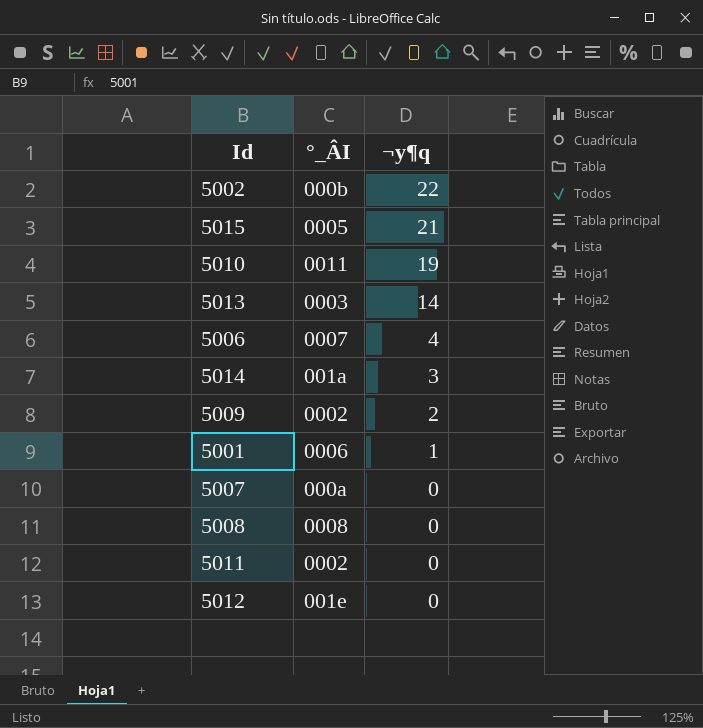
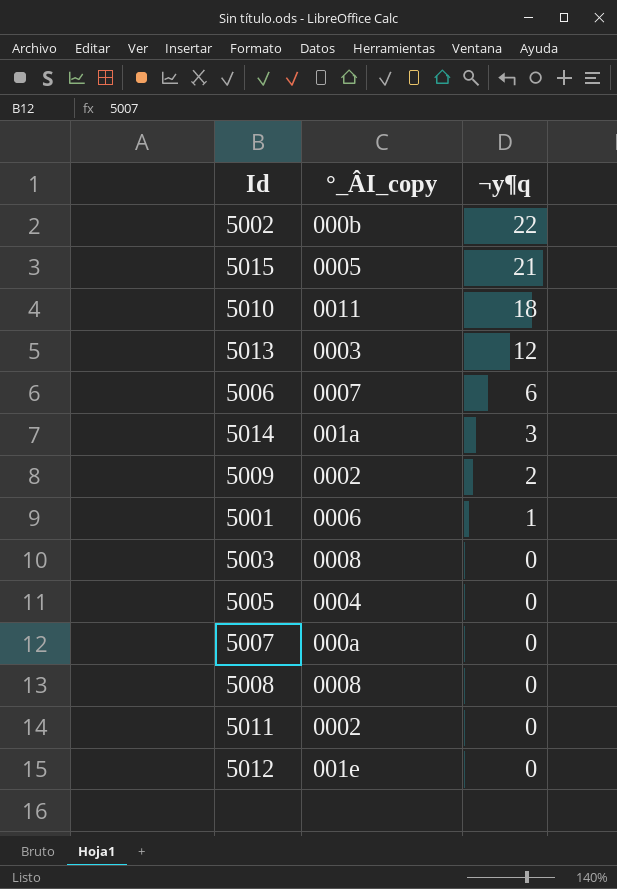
column name: °_ÂI -> °_ÂI_copy
5010 | ¬y¶q: 19 -> 18
5013 | ¬y¶q: 14 -> 12
5006 | ¬y¶q: 4 -> 6
row 5003: none -> 0008 | 0
row 5005: none -> 0004 | 0

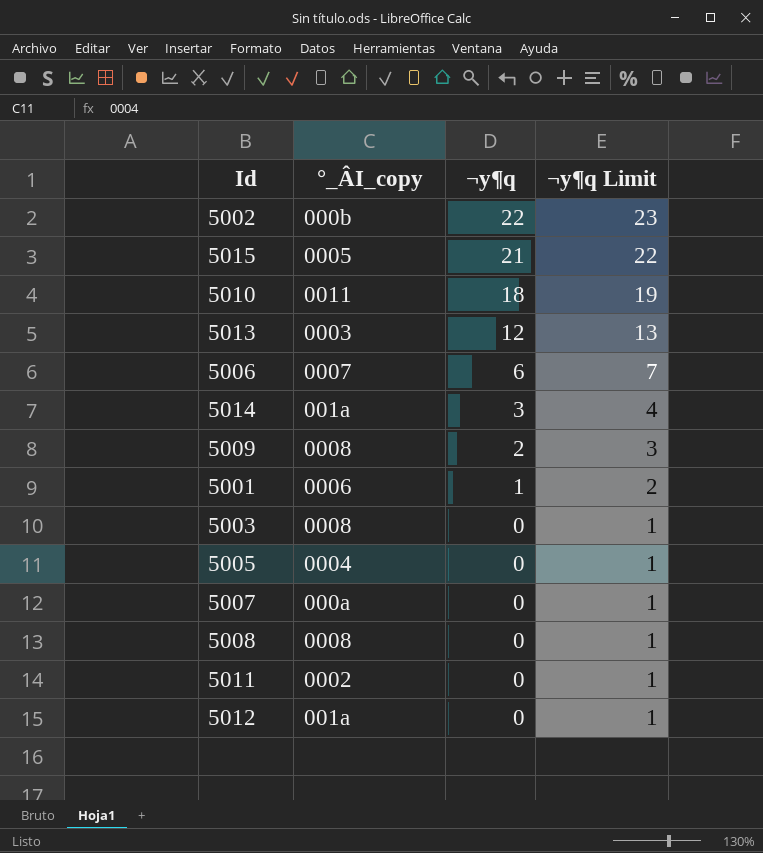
column ¬y¶q Limit | formula: none -> [¬y¶q] + 1
5009 | °_ÂI_copy: 0002 -> 0008
5012 | °_ÂI_copy: 001e -> 001a

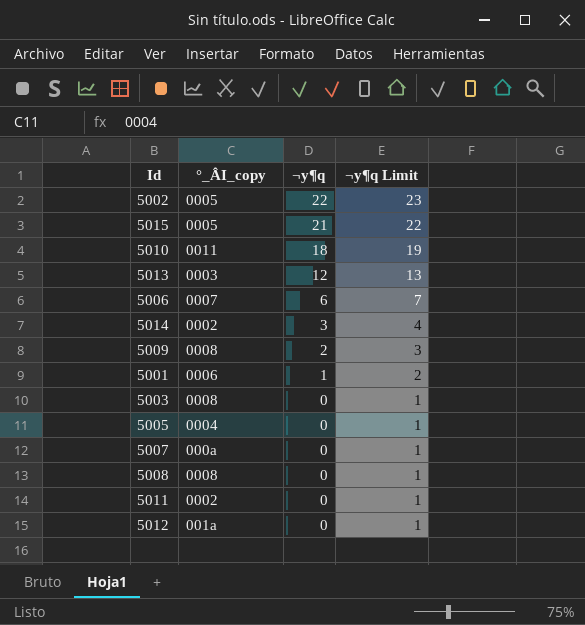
5002 | °_ÂI_copy: 000b -> 0005
5014 | °_ÂI_copy: 001a -> 0002

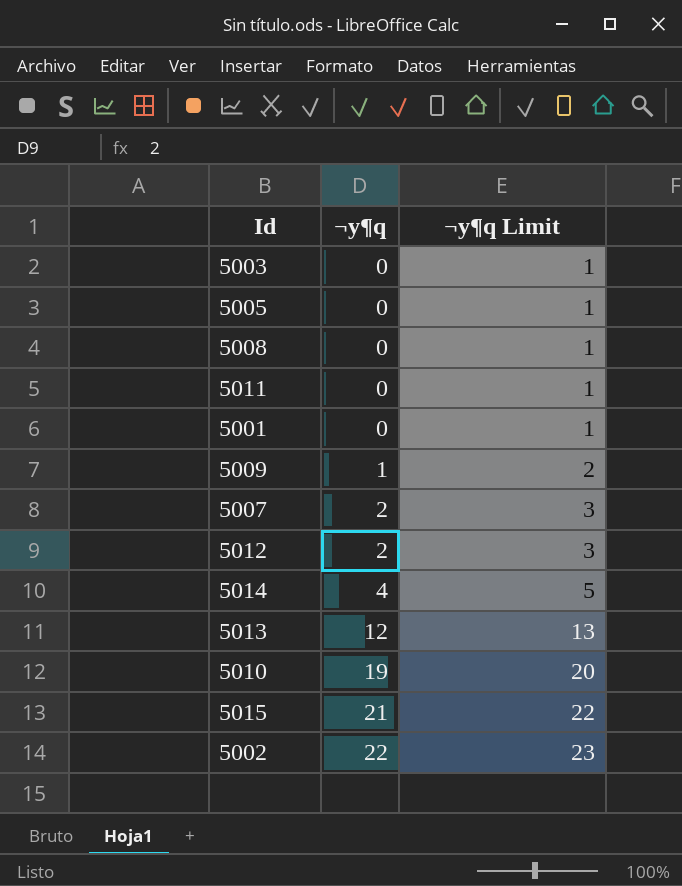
row order: ¬y¶q descending -> ¬y¶q ascending
column °_ÂI_copy | position: 2 -> none
row 5006: 0007 | 6 | 7 -> none
5001 | ¬y¶q: 1 -> 0
5001 | ¬y¶q Limit: 2 -> 1
5009 | ¬y¶q: 2 -> 1
5009 | ¬y¶q Limit: 3 -> 2
5007 | ¬y¶q: 0 -> 2
5007 | ¬y¶q Limit: 1 -> 3
5012 | ¬y¶q: 0 -> 2
5012 | ¬y¶q Limit: 1 -> 3
5014 | ¬y¶q: 3 -> 4
5014 | ¬y¶q Limit: 4 -> 5
5010 | ¬y¶q: 18 -> 19
5010 | ¬y¶q Limit: 19 -> 20

